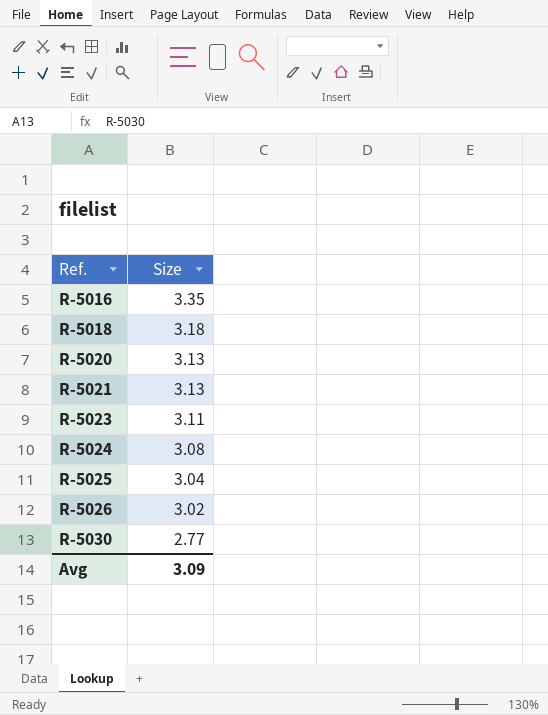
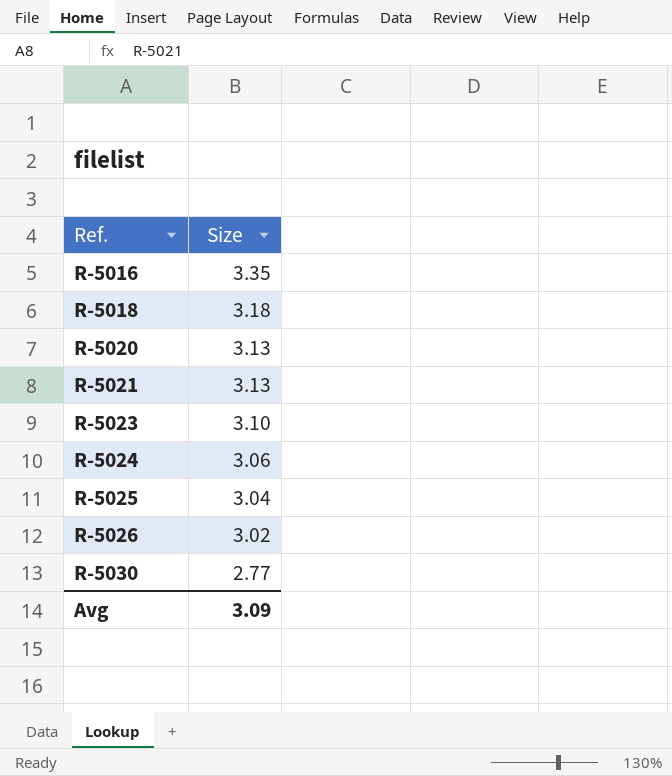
R-5023 | Size: 3.11 -> 3.10
R-5024 | Size: 3.08 -> 3.06

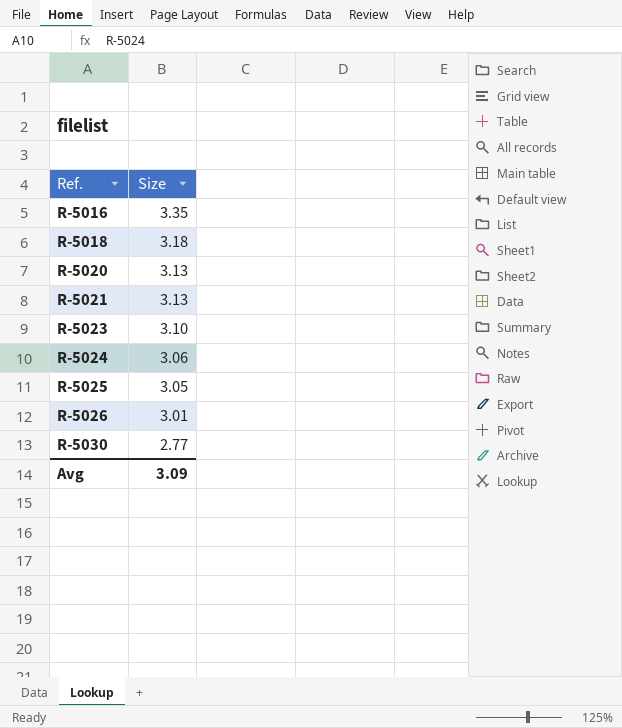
R-5025 | Size: 3.04 -> 3.05
R-5026 | Size: 3.02 -> 3.01

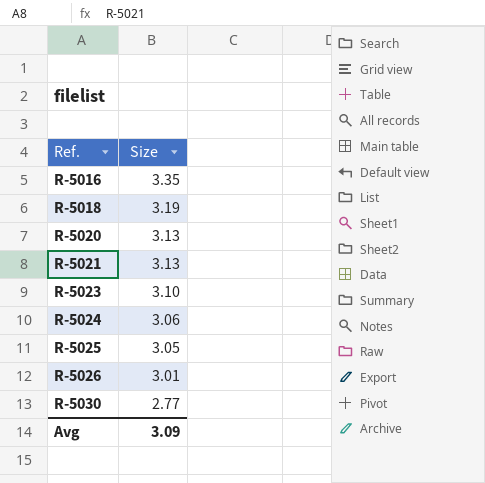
R-5018 | Size: 3.18 -> 3.19

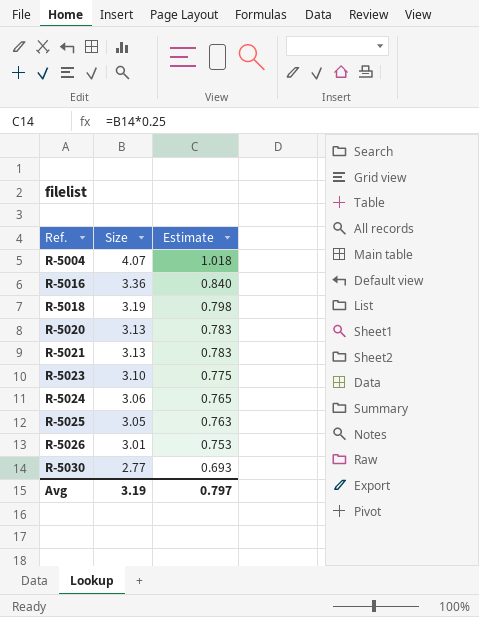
column Estimate | formula: none -> [Size] * 0.25
row R-5004: none -> 4.07 | 1.018
R-5016 | Size: 3.35 -> 3.36
Avg | Size: 3.09 -> 3.19

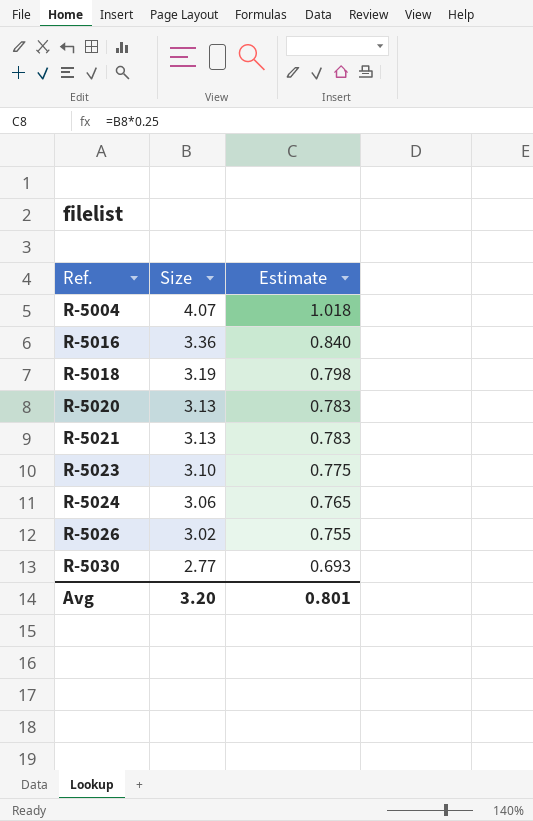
row R-5025: 3.05 | 0.763 -> none
R-5026 | Size: 3.01 -> 3.02
R-5026 | Estimate: 0.753 -> 0.755
Avg | Size: 3.19 -> 3.20
Avg | Estimate: 0.797 -> 0.801

